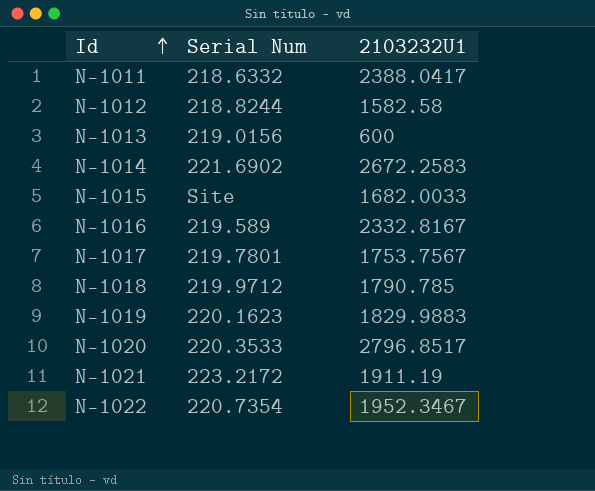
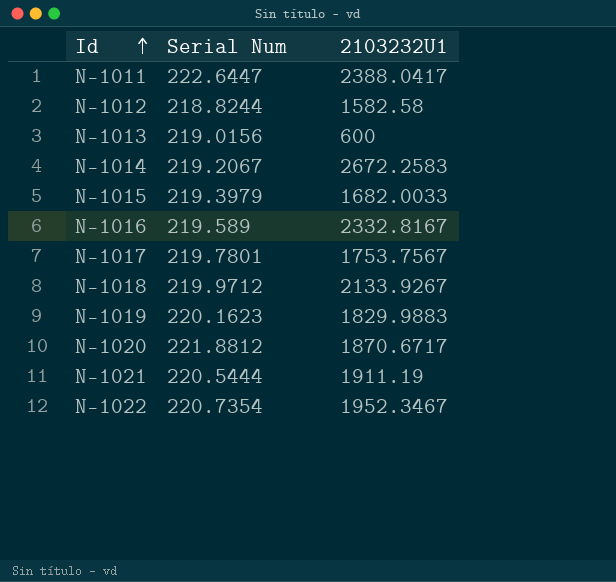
N-1011 | Serial Num: 218.6332 -> 222.6447
N-1014 | Serial Num: 221.6902 -> 219.2067
N-1015 | Serial Num: Site -> 219.3979
N-1018 | 2103232U1: 1790.785 -> 2133.9267
N-1020 | Serial Num: 220.3533 -> 221.8812
N-1020 | 2103232U1: 2796.8517 -> 1870.6717
N-1021 | Serial Num: 223.2172 -> 220.5444

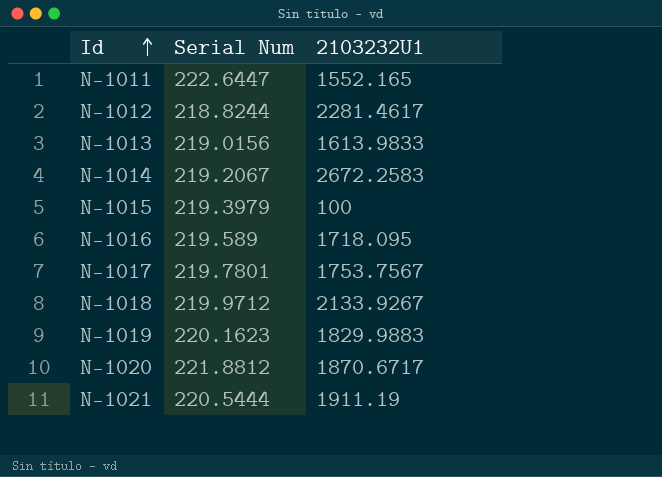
row N-1022: 220.7354 | 1952.3467 -> none
N-1011 | 2103232U1: 2388.0417 -> 1552.165
N-1012 | 2103232U1: 1582.58 -> 2281.4617
N-1013 | 2103232U1: 600 -> 1613.9833
N-1015 | 2103232U1: 1682.0033 -> 100
N-1016 | 2103232U1: 2332.8167 -> 1718.095

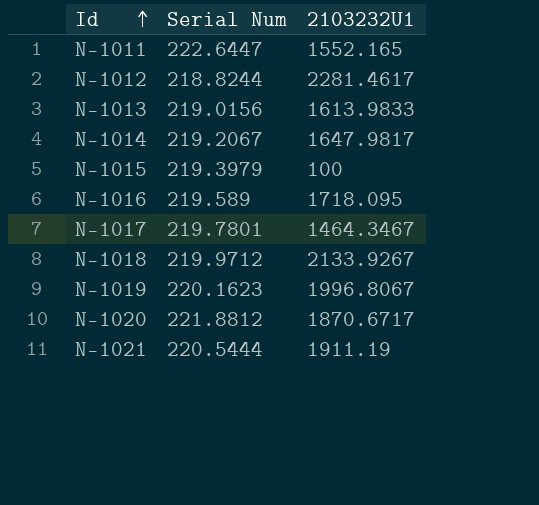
N-1014 | 2103232U1: 2672.2583 -> 1647.9817
N-1017 | 2103232U1: 1753.7567 -> 1464.3467
N-1019 | 2103232U1: 1829.9883 -> 1996.8067

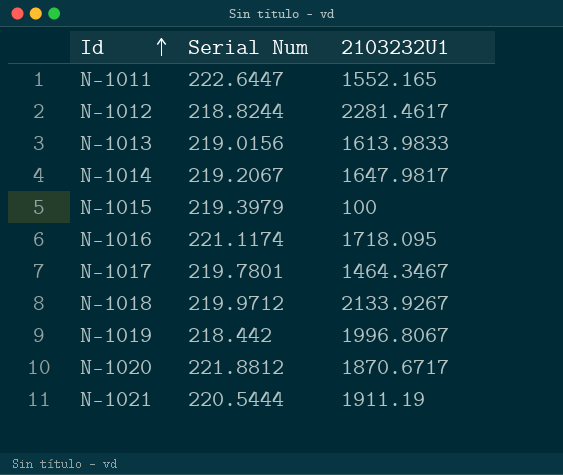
N-1016 | Serial Num: 219.589 -> 221.1174
N-1019 | Serial Num: 220.1623 -> 218.442

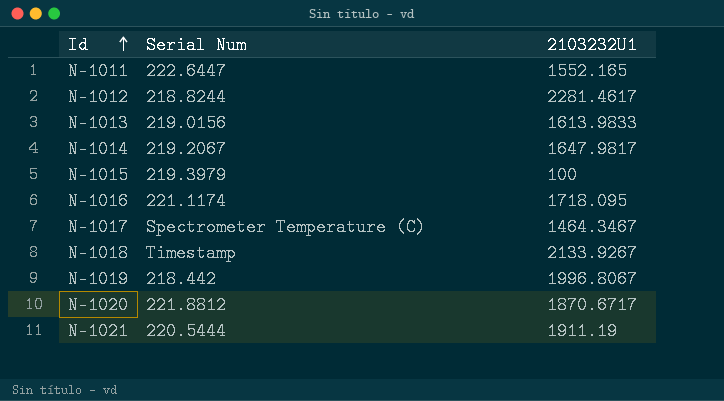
N-1017 | Serial Num: 219.7801 -> Spectrometer Temperature (C)
N-1018 | Serial Num: 219.9712 -> Timestamp

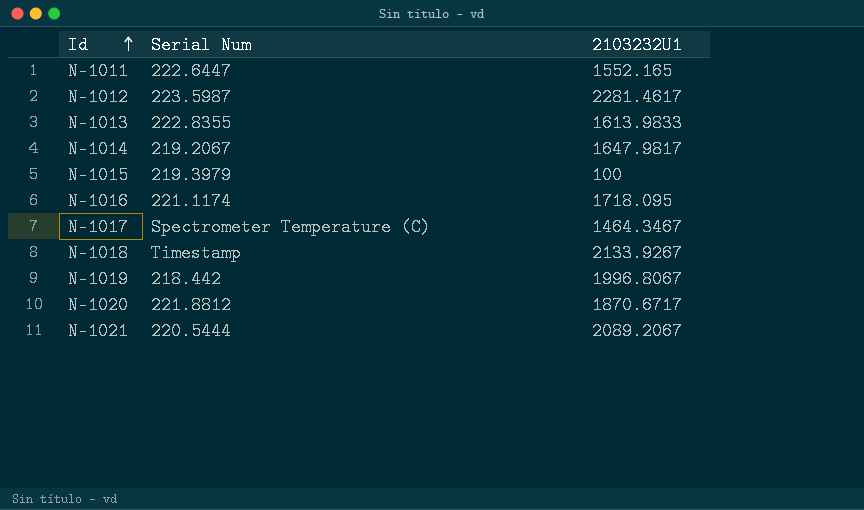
N-1012 | Serial Num: 218.8244 -> 223.5987
N-1013 | Serial Num: 219.0156 -> 222.8355
N-1021 | 2103232U1: 1911.19 -> 2089.2067

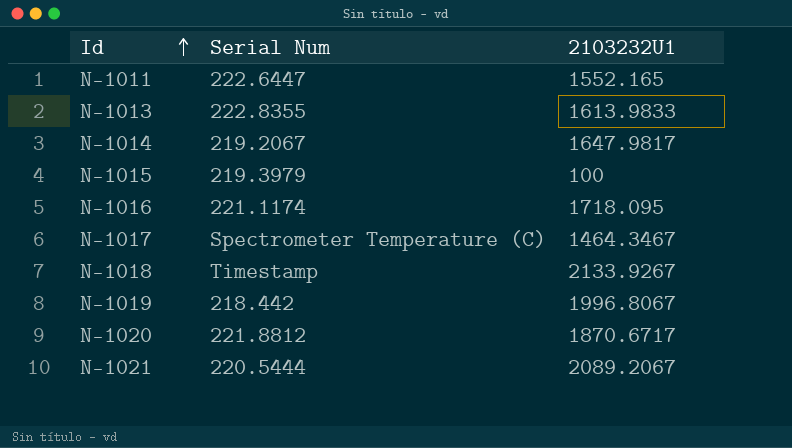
row N-1012: 223.5987 | 2281.4617 -> none

